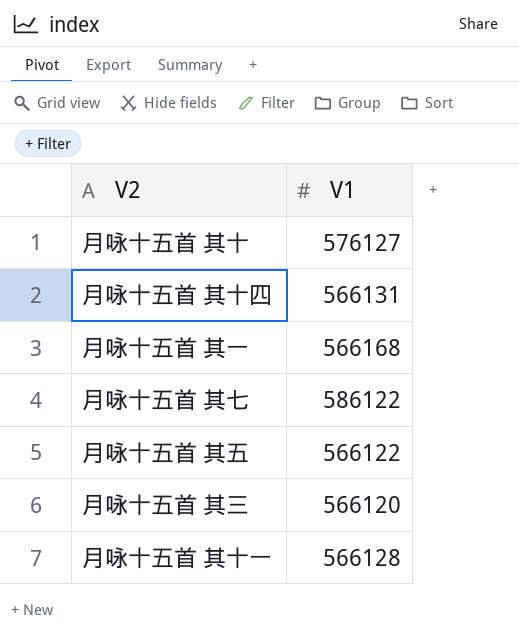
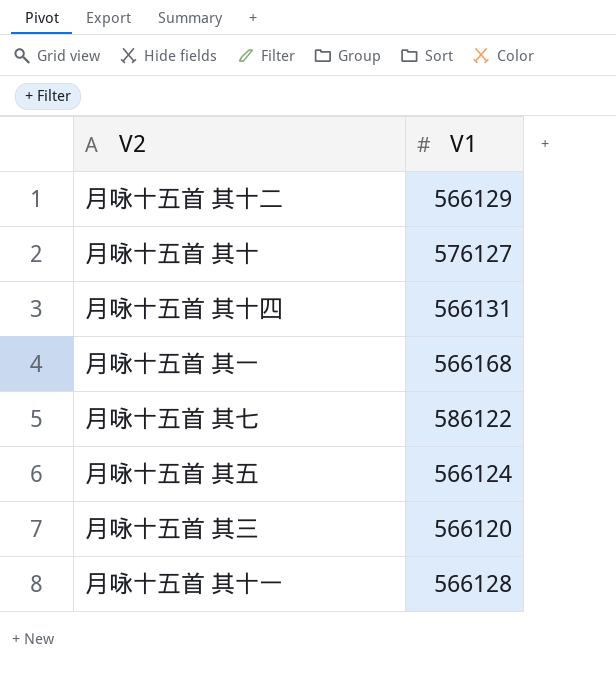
row 月咏十五首 其十二: none -> 566129
月咏十五首 其五 | V1: 566122 -> 566124

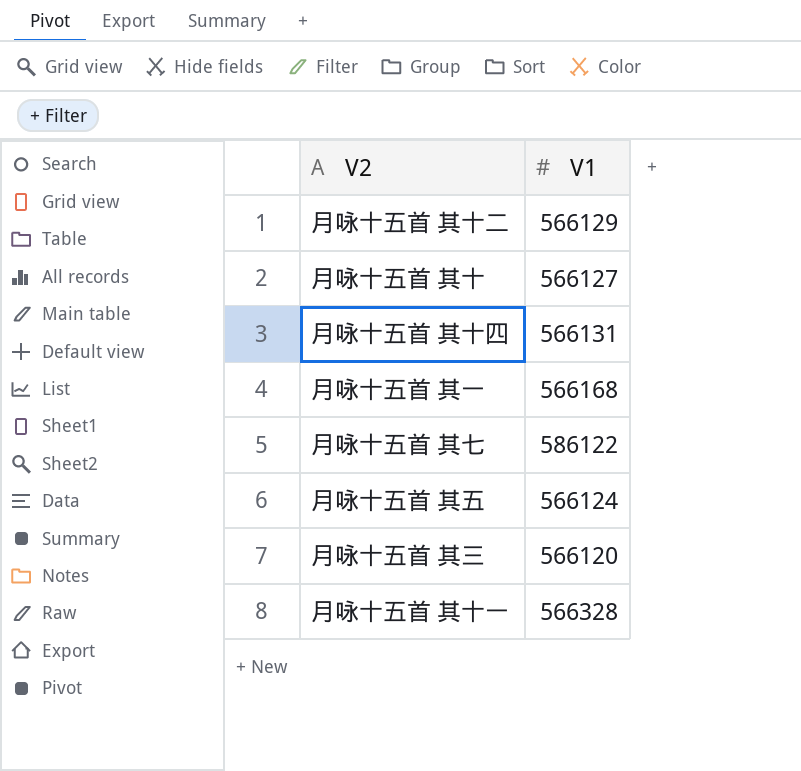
月咏十五首 其十 | V1: 576127 -> 566127
月咏十五首 其十一 | V1: 566128 -> 566328

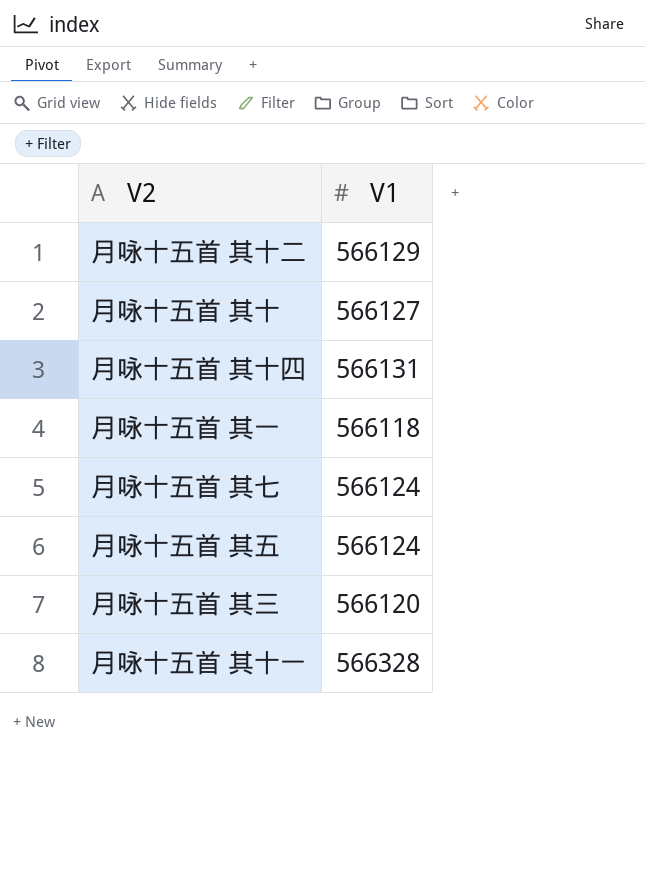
月咏十五首 其一 | V1: 566168 -> 566118
月咏十五首 其七 | V1: 586122 -> 566124

